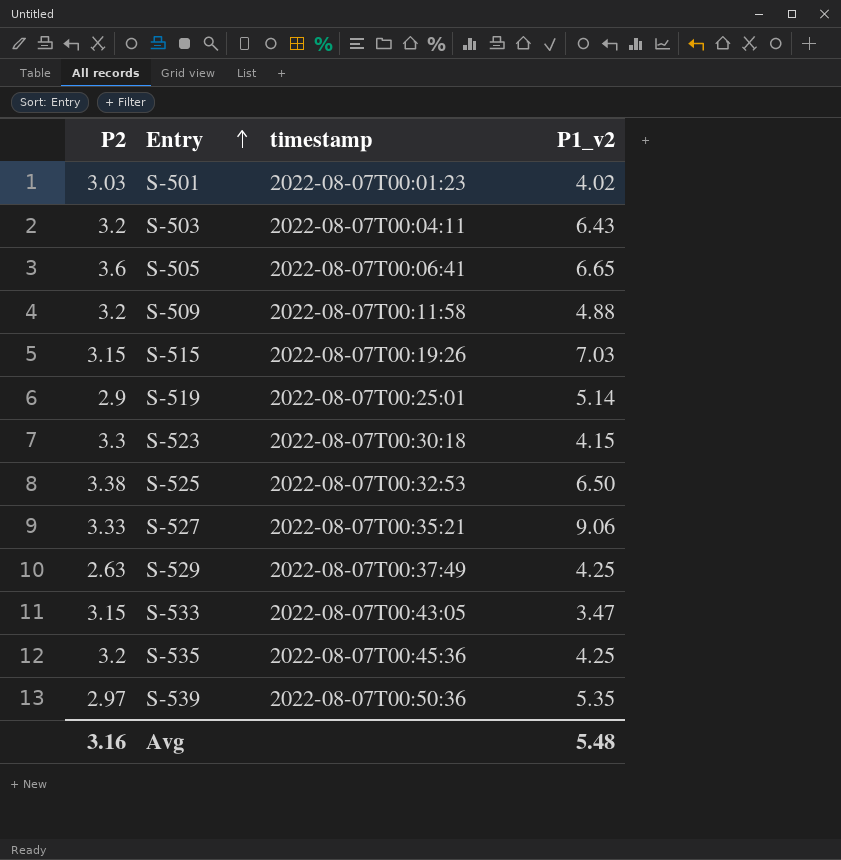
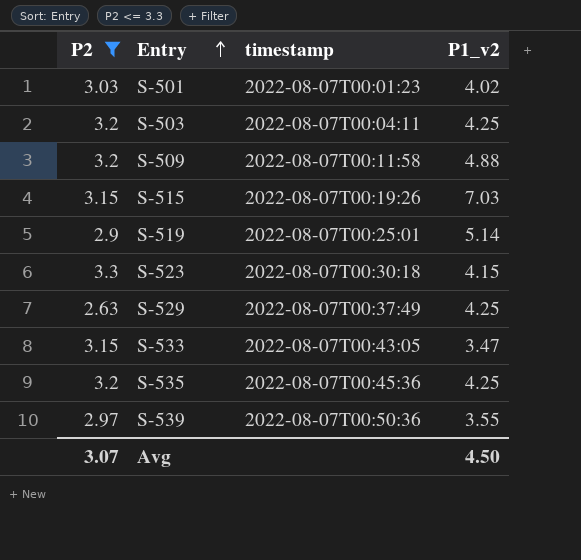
filter: none -> P2 <= 3.3
S-503 | P1_v2: 6.43 -> 4.25
S-539 | P1_v2: 5.35 -> 3.55
Avg | P2: 3.16 -> 3.07
Avg | P1_v2: 5.48 -> 4.50

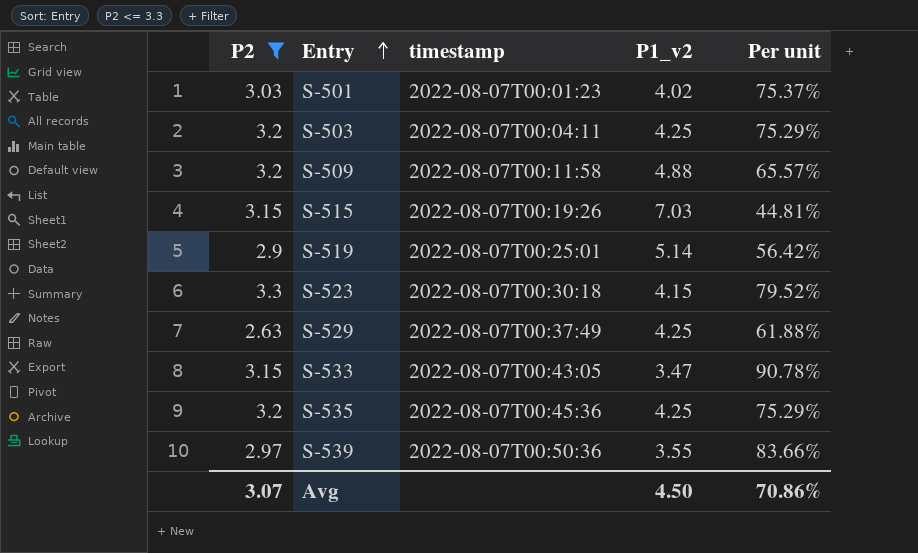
column Per unit | formula: none -> [P2] / [P1_v2]

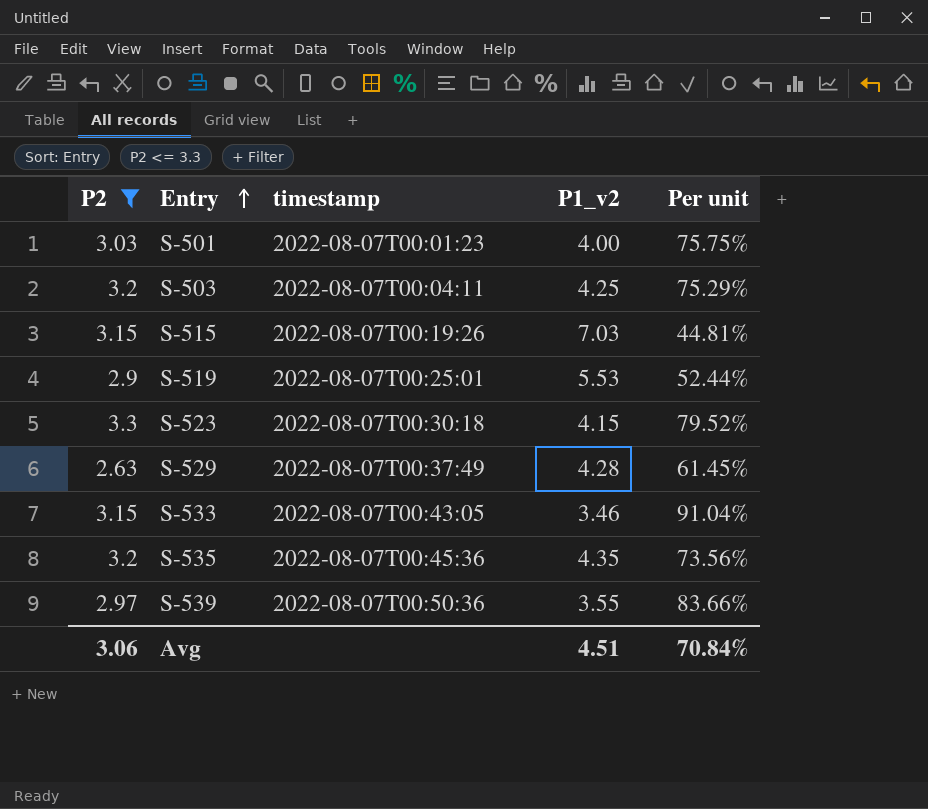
row S-509: 3.2 | 2022-08-07T00:11:58 | 4.88 | 65.57% -> none
S-501 | P1_v2: 4.02 -> 4.00
S-501 | Per unit: 75.37% -> 75.75%
S-519 | P1_v2: 5.14 -> 5.53
S-519 | Per unit: 56.42% -> 52.44%
S-529 | P1_v2: 4.25 -> 4.28
S-529 | Per unit: 61.88% -> 61.45%
S-533 | P1_v2: 3.47 -> 3.46
S-533 | Per unit: 90.78% -> 91.04%
S-535 | P1_v2: 4.25 -> 4.35
S-535 | Per unit: 75.29% -> 73.56%
Avg | P2: 3.07 -> 3.06
Avg | P1_v2: 4.50 -> 4.51
Avg | Per unit: 70.86% -> 70.84%

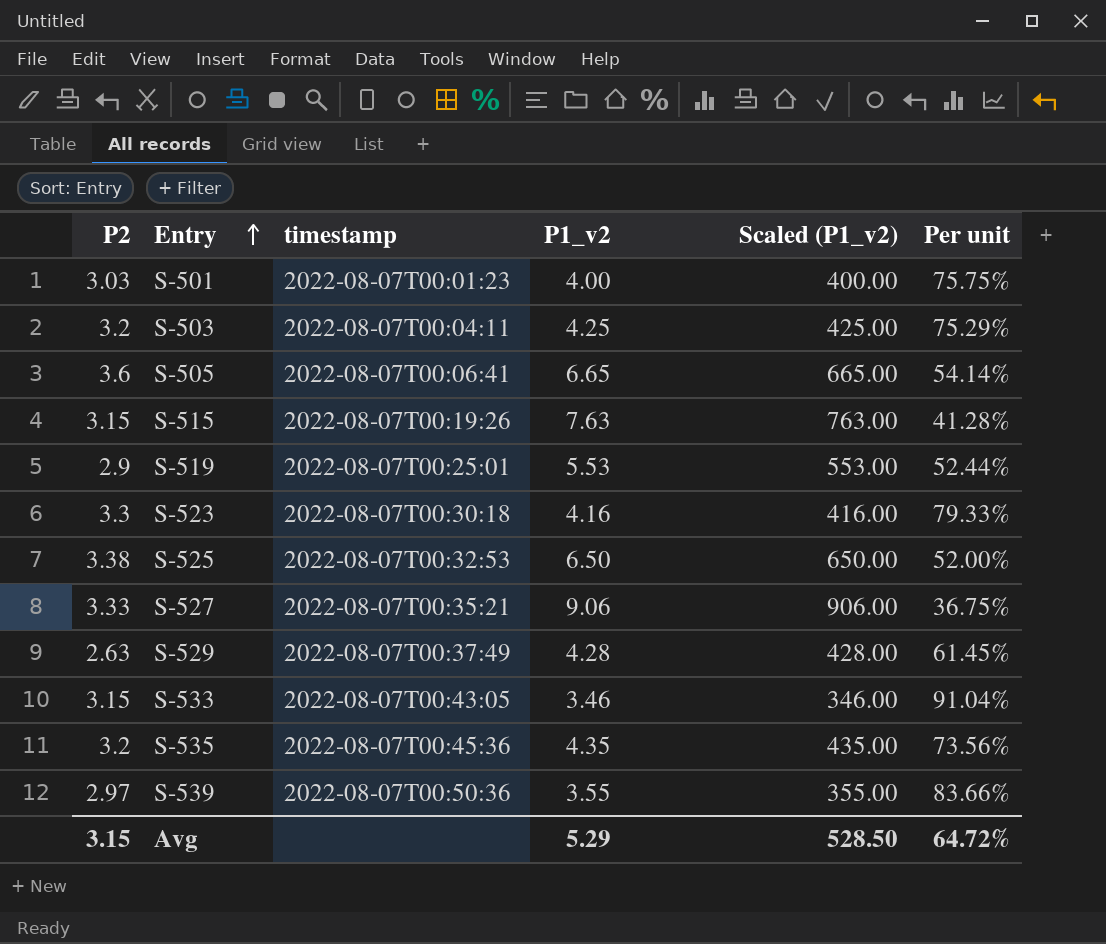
filter: P2 <= 3.3 -> none
column Scaled (P1_v2) | formula: none -> [P1_v2] * 100
S-515 | P1_v2: 7.03 -> 7.63
S-515 | Per unit: 44.81% -> 41.28%
S-523 | P1_v2: 4.15 -> 4.16
S-523 | Per unit: 79.52% -> 79.33%
Avg | P2: 3.06 -> 3.15
Avg | P1_v2: 4.51 -> 5.29
Avg | Per unit: 70.84% -> 64.72%

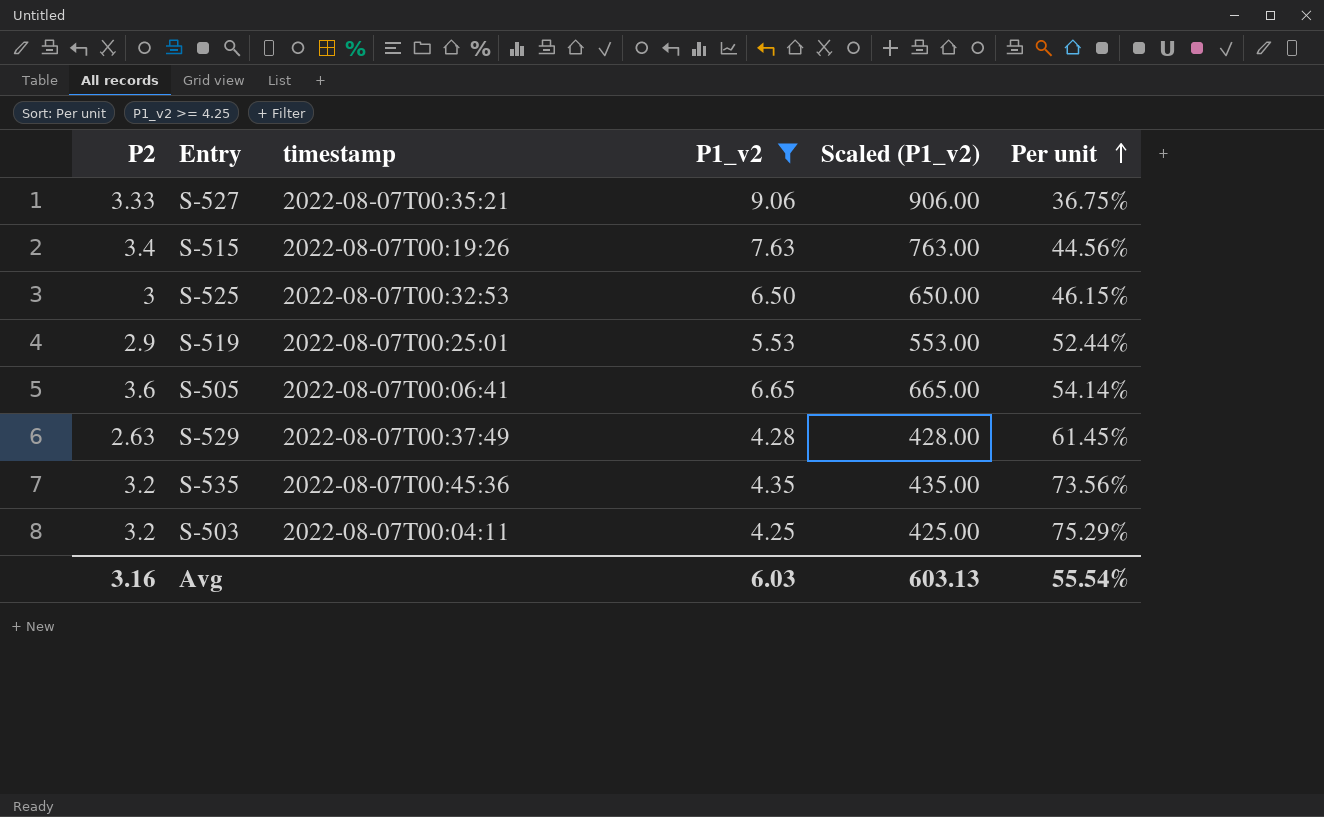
filter: none -> P1_v2 >= 4.25
row order: Entry ascending -> Per unit ascending
S-515 | P2: 3.15 -> 3.4
S-515 | Per unit: 41.28% -> 44.56%
S-525 | P2: 3.38 -> 3
S-525 | Per unit: 52.00% -> 46.15%
Avg | P2: 3.15 -> 3.16
Avg | P1_v2: 5.29 -> 6.03
Avg | Scaled (P1_v2): 528.50 -> 603.13
Avg | Per unit: 64.72% -> 55.54%

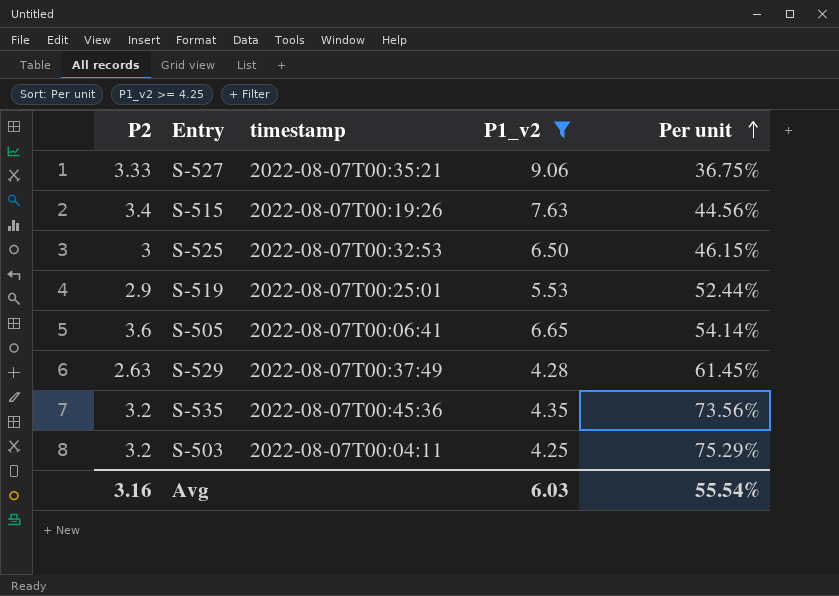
column Scaled (P1_v2) | formula: [P1_v2] * 100 -> none

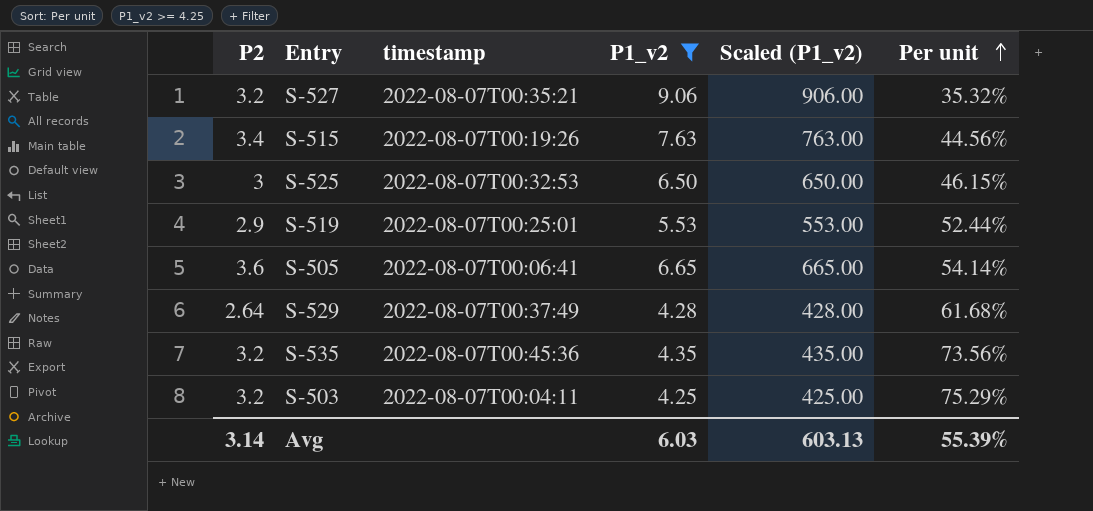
column Scaled (P1_v2) | formula: none -> [P1_v2] * 100
S-527 | P2: 3.33 -> 3.2
S-527 | Per unit: 36.75% -> 35.32%
S-529 | P2: 2.63 -> 2.64
S-529 | Per unit: 61.45% -> 61.68%
Avg | P2: 3.16 -> 3.14
Avg | Per unit: 55.54% -> 55.39%

